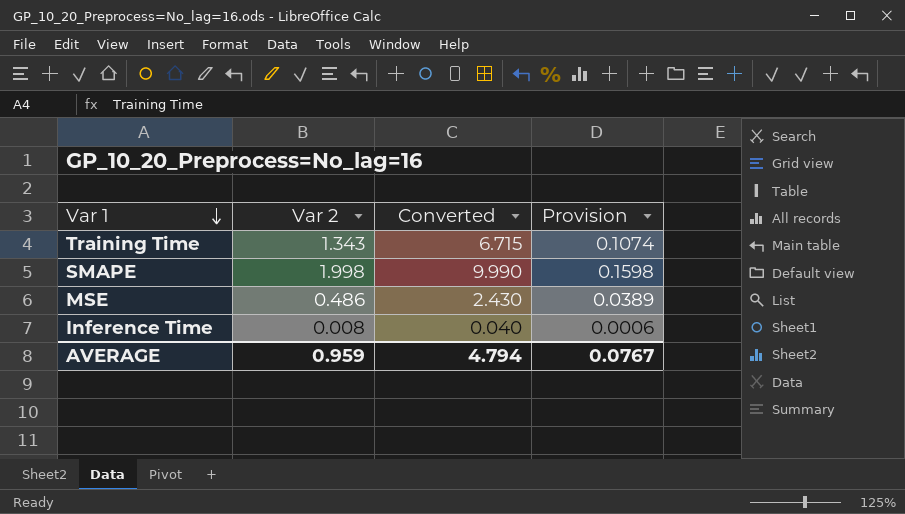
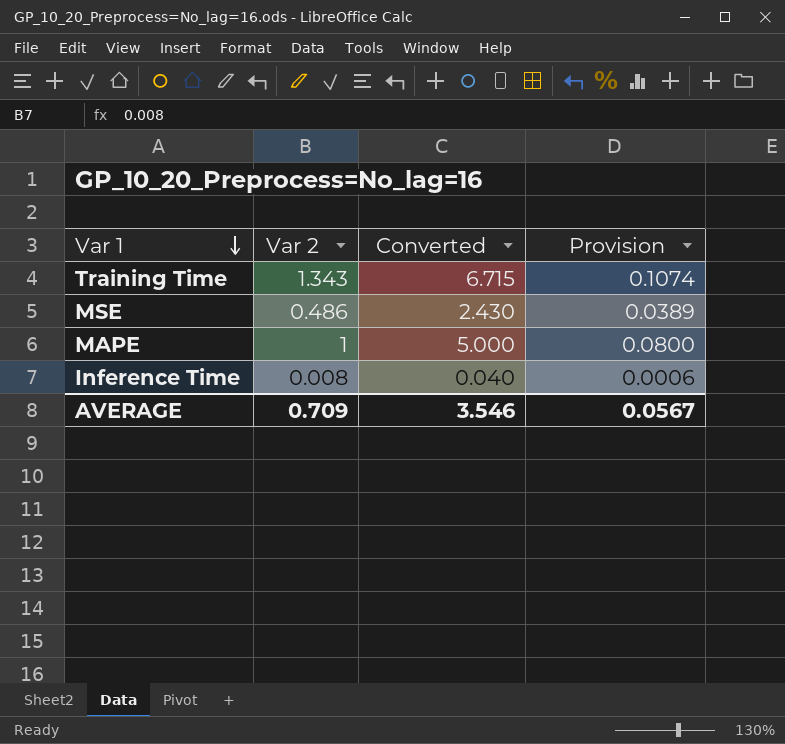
row SMAPE: 1.998 | 9.990 | 0.1598 -> none
row MAPE: none -> 1 | 5.000 | 0.0800
AVERAGE | Var 2: 0.959 -> 0.709
AVERAGE | Converted: 4.794 -> 3.546
AVERAGE | Provision: 0.0767 -> 0.0567

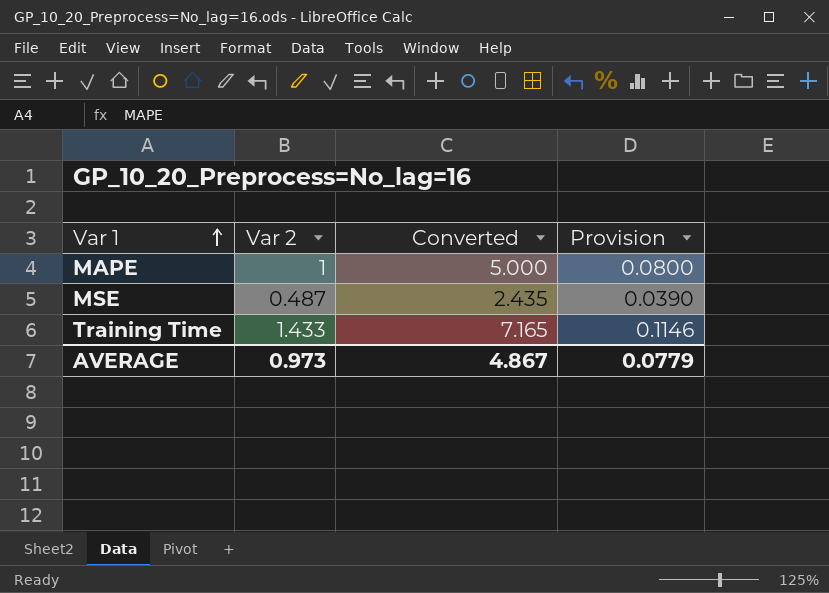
row order: Var 1 descending -> Var 1 ascending
row Inference Time: 0.008 | 0.040 | 0.0006 -> none
MSE | Var 2: 0.486 -> 0.487
MSE | Converted: 2.430 -> 2.435
MSE | Provision: 0.0389 -> 0.0390
Training Time | Var 2: 1.343 -> 1.433
Training Time | Converted: 6.715 -> 7.165
Training Time | Provision: 0.1074 -> 0.1146
AVERAGE | Var 2: 0.709 -> 0.973
AVERAGE | Converted: 3.546 -> 4.867
AVERAGE | Provision: 0.0567 -> 0.0779

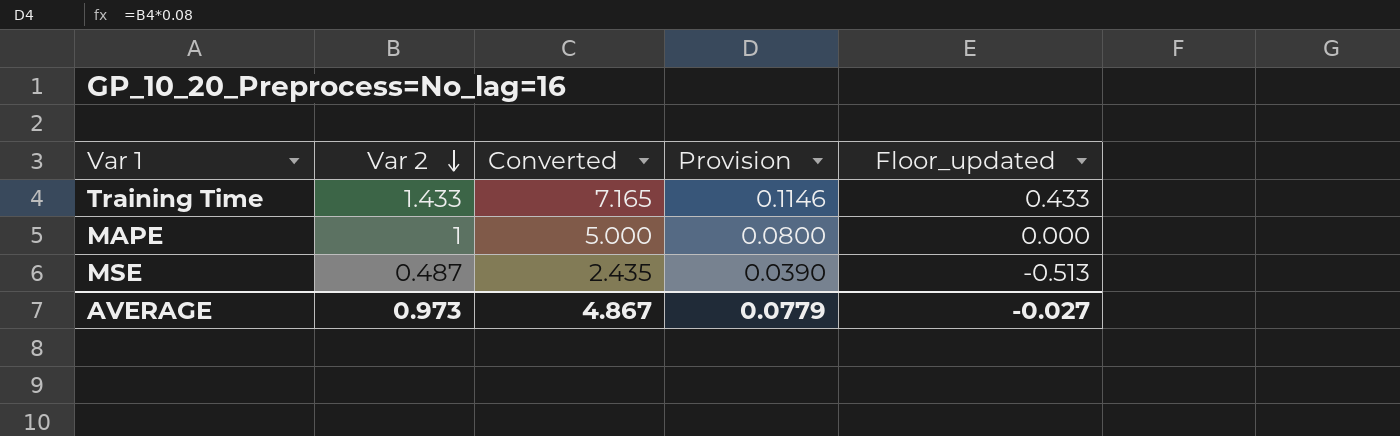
row order: Var 1 ascending -> Var 2 descending
column Floor_updated | formula: none -> [Var 2] - 1

